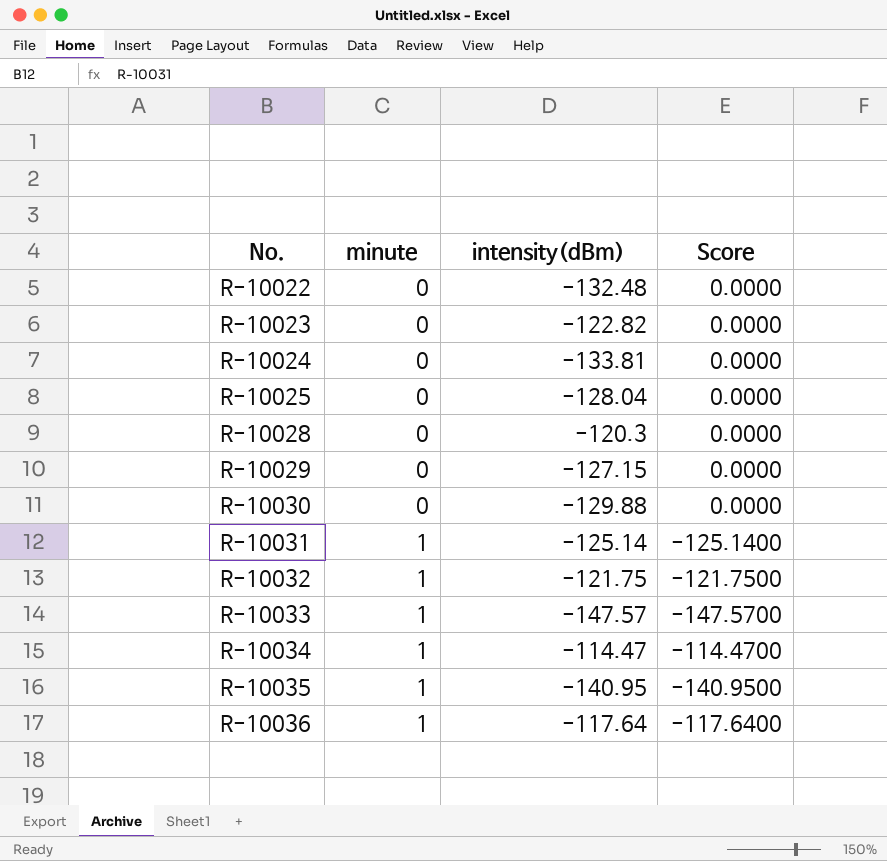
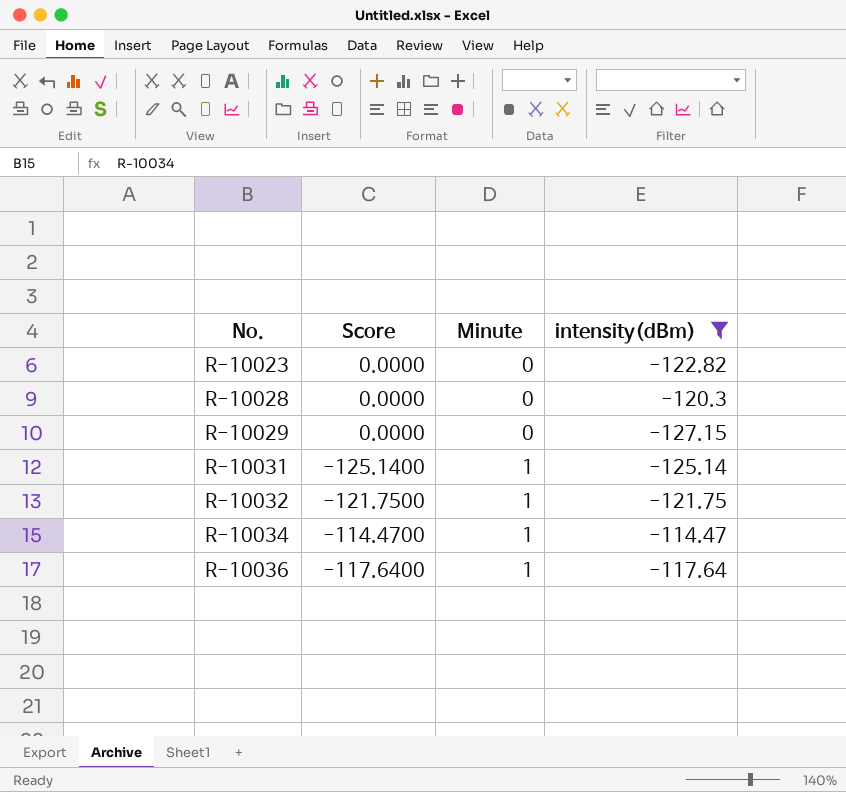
filter: none -> intensity(dBm) >= -127.15
column Score | position: 4 -> 2
column name: minute -> Minute

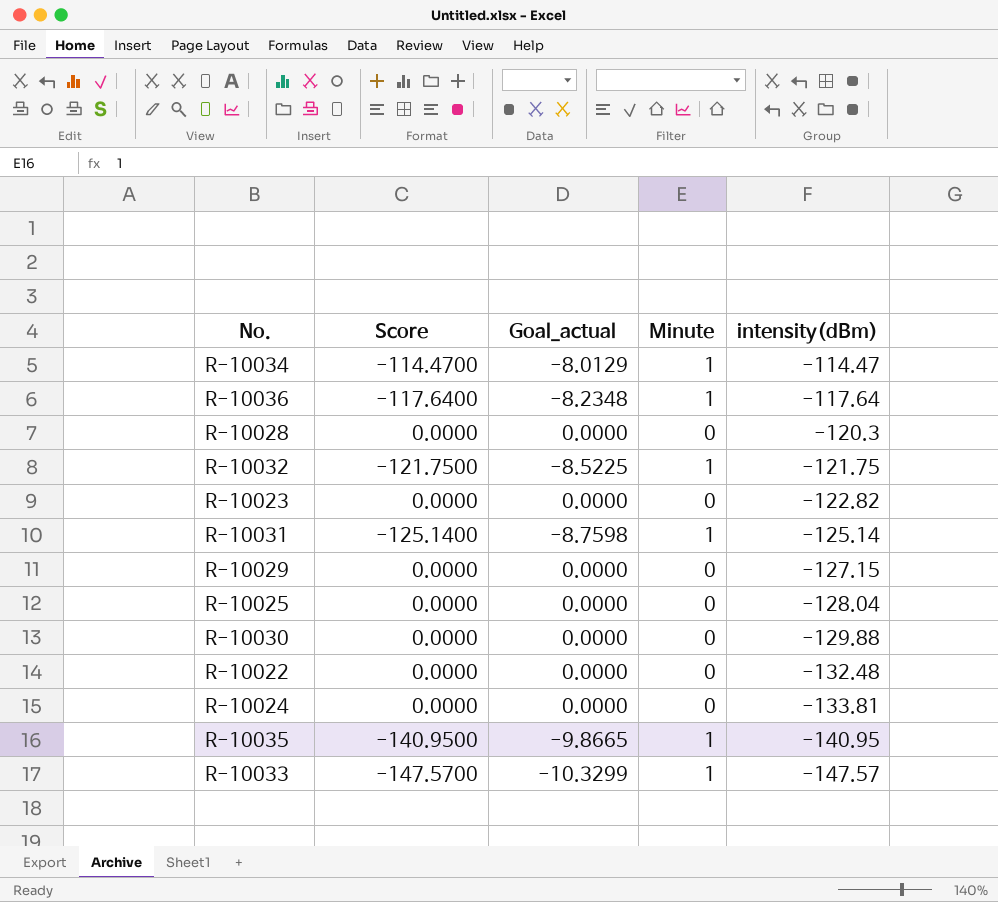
filter: intensity(dBm) >= -127.15 -> none
row order: No. ascending -> intensity(dBm) descending
column Goal_actual | formula: none -> [Score] * 0.07

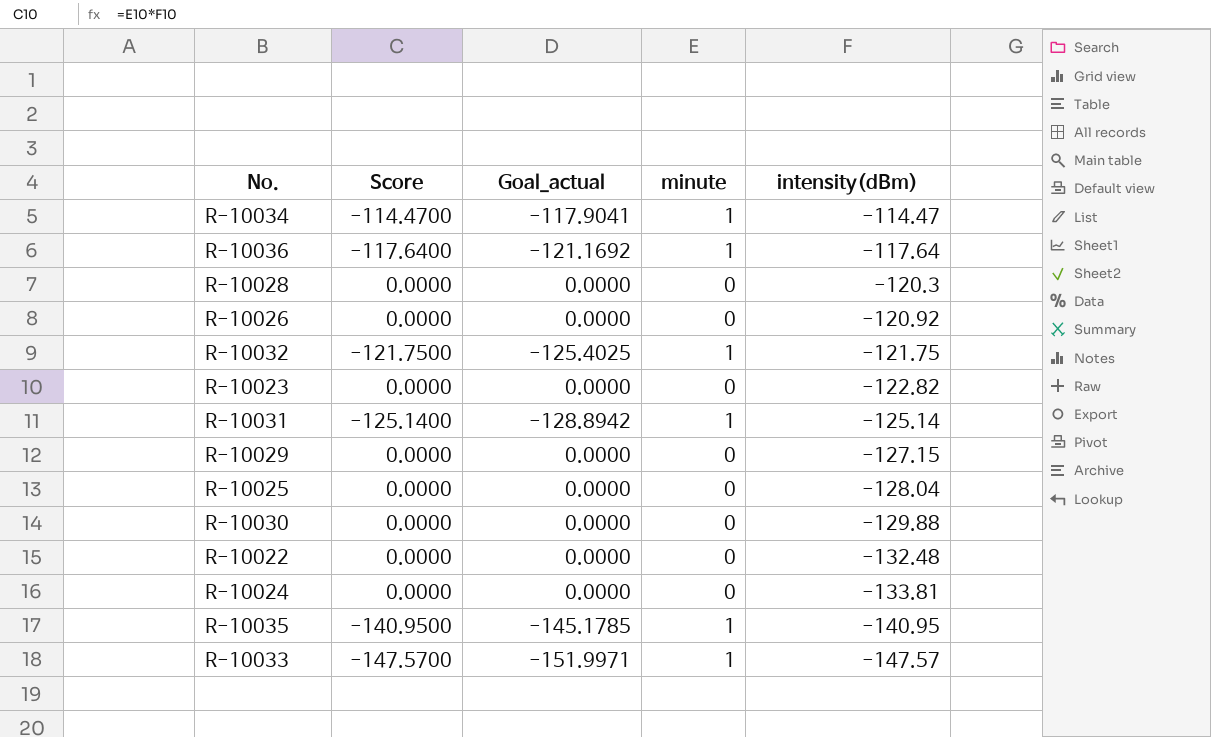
column Goal_actual | formula: [Score] * 0.07 -> [Score] * 1.03
column name: Minute -> minute
row R-10026: none -> 0.0000 | 0.0000 | 0 | -120.92

